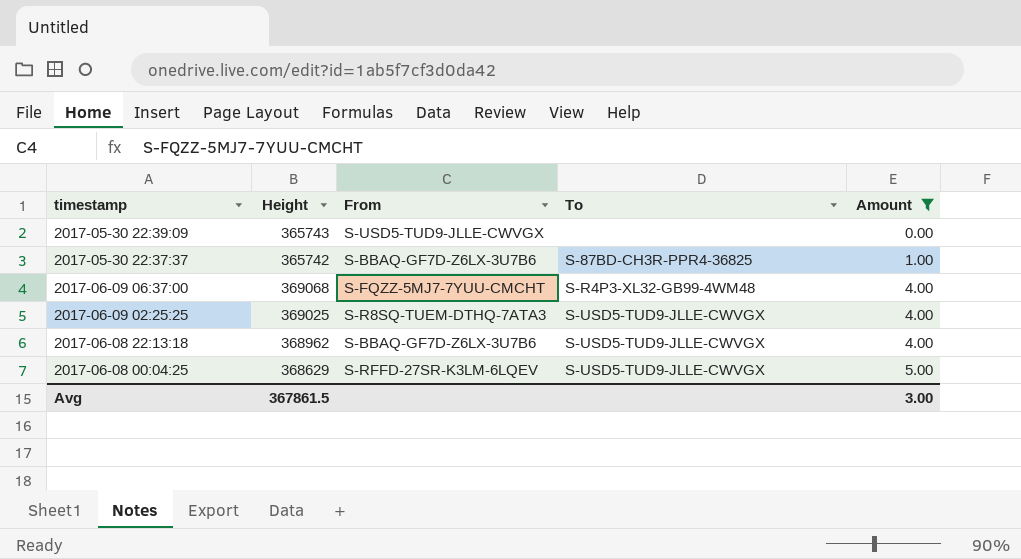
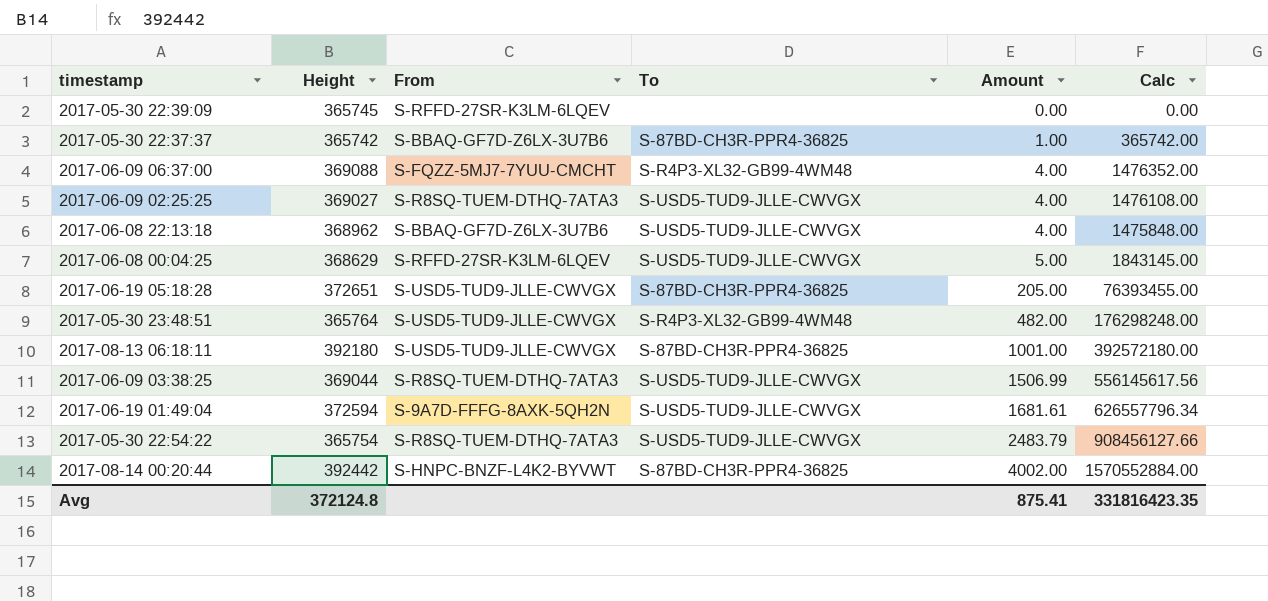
filter: Amount <= 5.00 -> none
column Calc | formula: none -> [Height] * [Amount]
2017-05-30 22:39:09 | Height: 365743 -> 365745
2017-05-30 22:39:09 | From: S-USD5-TUD9-JLLE-CWVGX -> S-RFFD-27SR-K3LM-6LQEV
2017-06-09 06:37:00 | Height: 369068 -> 369088
2017-06-09 02:25:25 | Height: 369025 -> 369027
Avg | Height: 367861.5 -> 372124.8
Avg | Amount: 3.00 -> 875.41

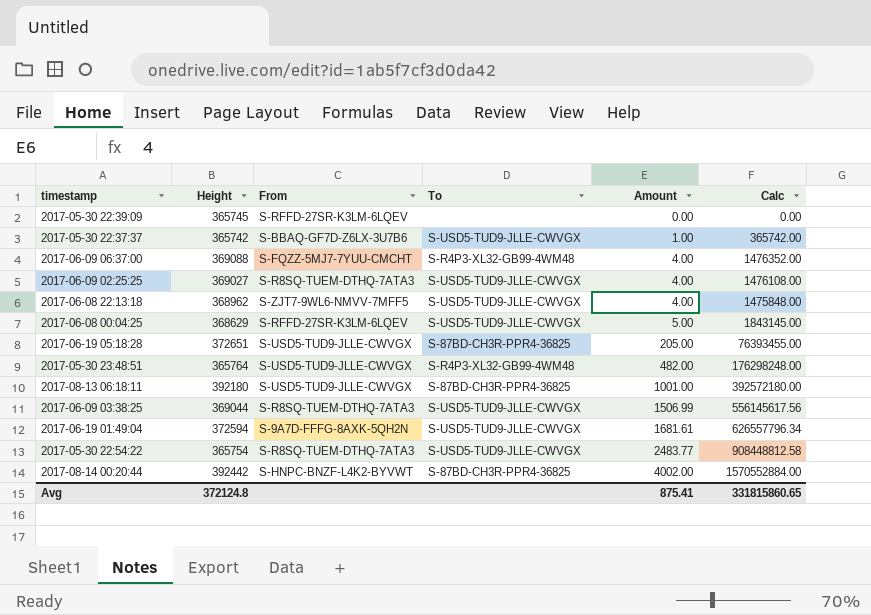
2017-05-30 22:37:37 | To: S-87BD-CH3R-PPR4-36825 -> S-USD5-TUD9-JLLE-CWVGX
2017-06-08 22:13:18 | From: S-BBAQ-GF7D-Z6LX-3U7B6 -> S-ZJT7-9WL6-NMVV-7MFF5
2017-05-30 22:54:22 | Amount: 2483.79 -> 2483.77
2017-05-30 22:54:22 | Calc: 908456127.66 -> 908448812.58
Avg | Calc: 331816423.35 -> 331815860.65

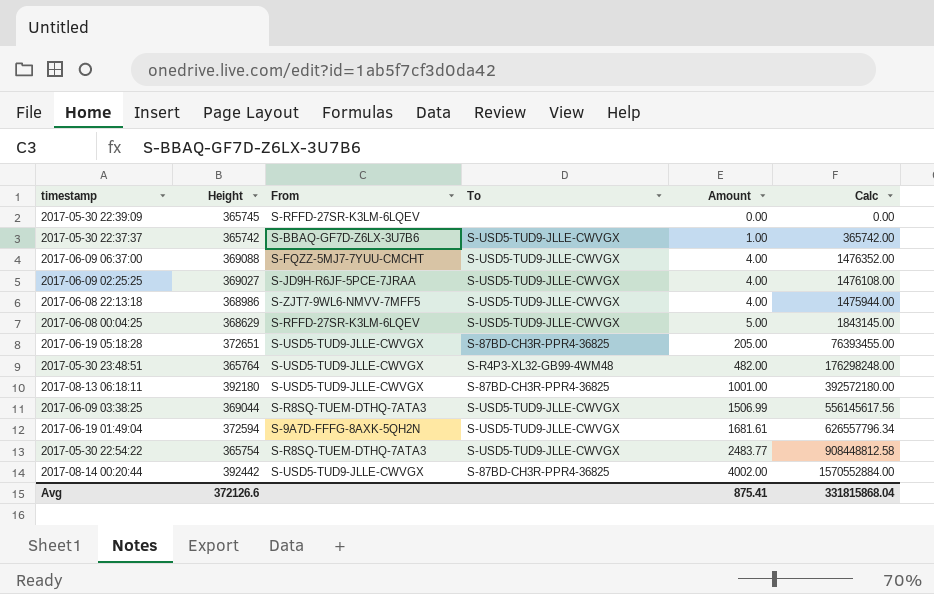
2017-06-09 06:37:00 | To: S-R4P3-XL32-GB99-4WM48 -> S-USD5-TUD9-JLLE-CWVGX
2017-06-09 02:25:25 | From: S-R8SQ-TUEM-DTHQ-7ATA3 -> S-JD9H-R6JF-5PCE-7JRAA
2017-06-08 22:13:18 | Height: 368962 -> 368986
2017-06-08 22:13:18 | Calc: 1475848.00 -> 1475944.00
2017-08-14 00:20:44 | From: S-HNPC-BNZF-L4K2-BYVWT -> S-USD5-TUD9-JLLE-CWVGX
Avg | Height: 372124.8 -> 372126.6
Avg | Calc: 331815860.65 -> 331815868.04

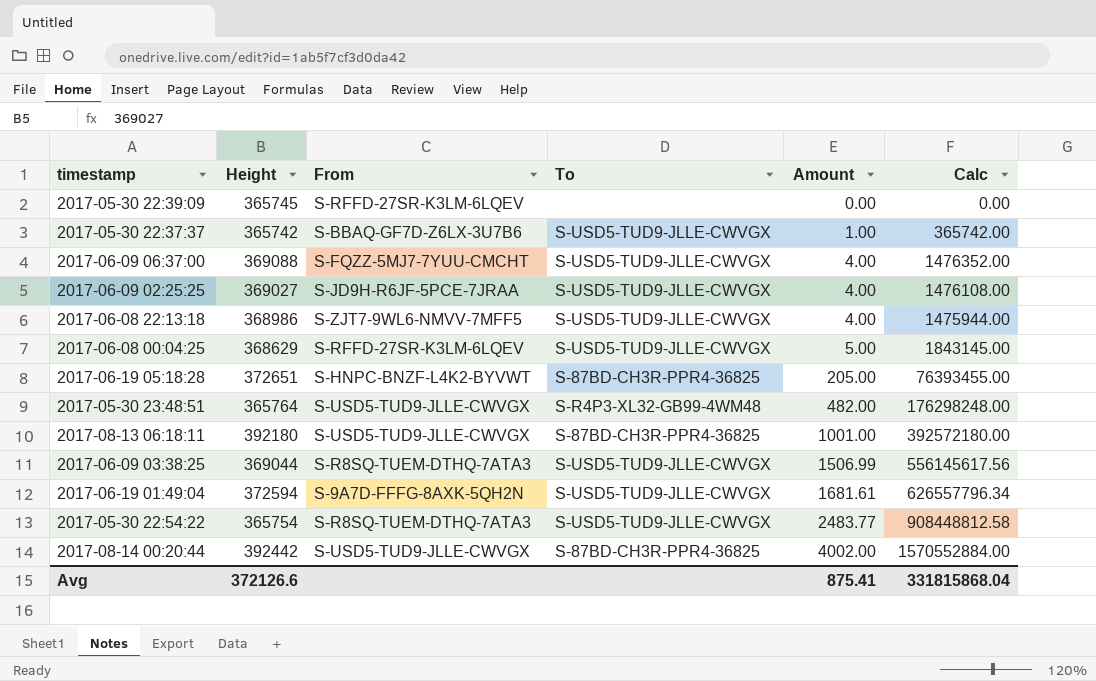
2017-06-19 05:18:28 | From: S-USD5-TUD9-JLLE-CWVGX -> S-HNPC-BNZF-L4K2-BYVWT

